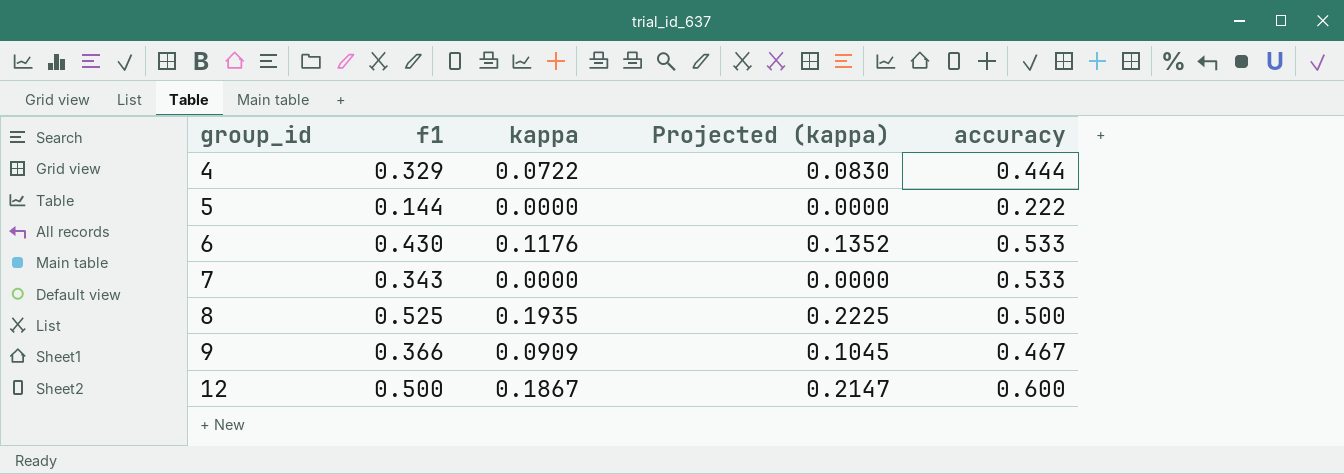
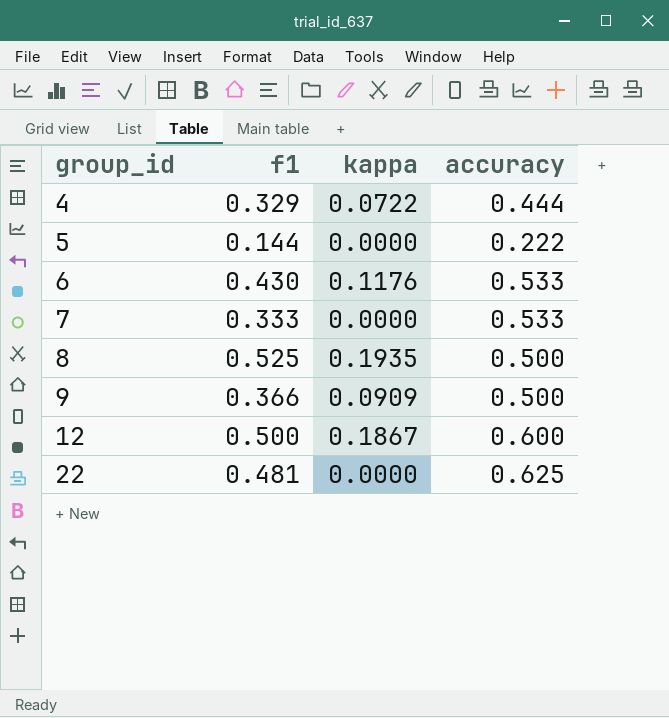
column Projected (kappa) | formula: [kappa] * 1.15 -> none
7 | f1: 0.343 -> 0.333
9 | accuracy: 0.467 -> 0.500
row 22: none -> 0.481 | 0.0000 | 0.625

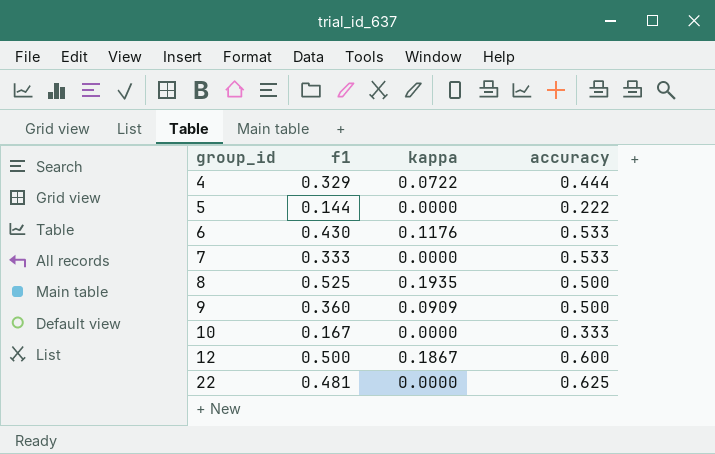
9 | f1: 0.366 -> 0.360
row 10: none -> 0.167 | 0.0000 | 0.333

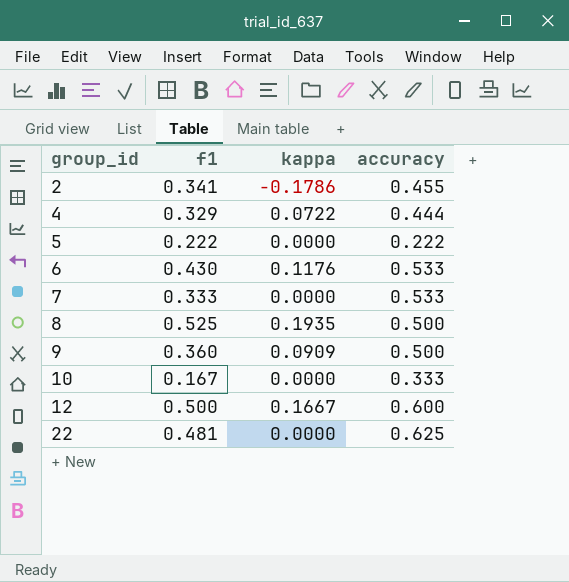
row 2: none -> 0.341 | -0.1786 | 0.455
5 | f1: 0.144 -> 0.222
12 | kappa: 0.1867 -> 0.1667

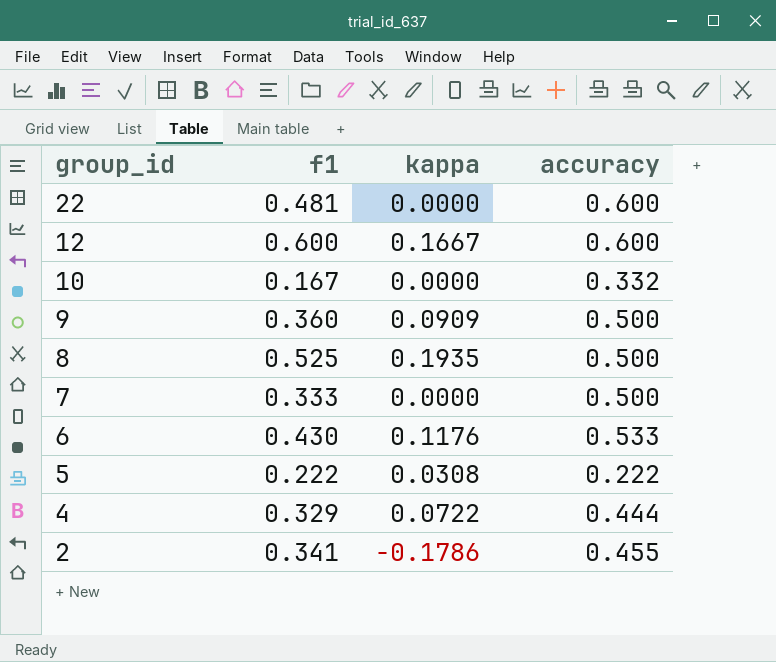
row order: group_id ascending -> group_id descending
22 | accuracy: 0.625 -> 0.600
12 | f1: 0.500 -> 0.600
10 | accuracy: 0.333 -> 0.332
7 | accuracy: 0.533 -> 0.500
5 | kappa: 0.0000 -> 0.0308

